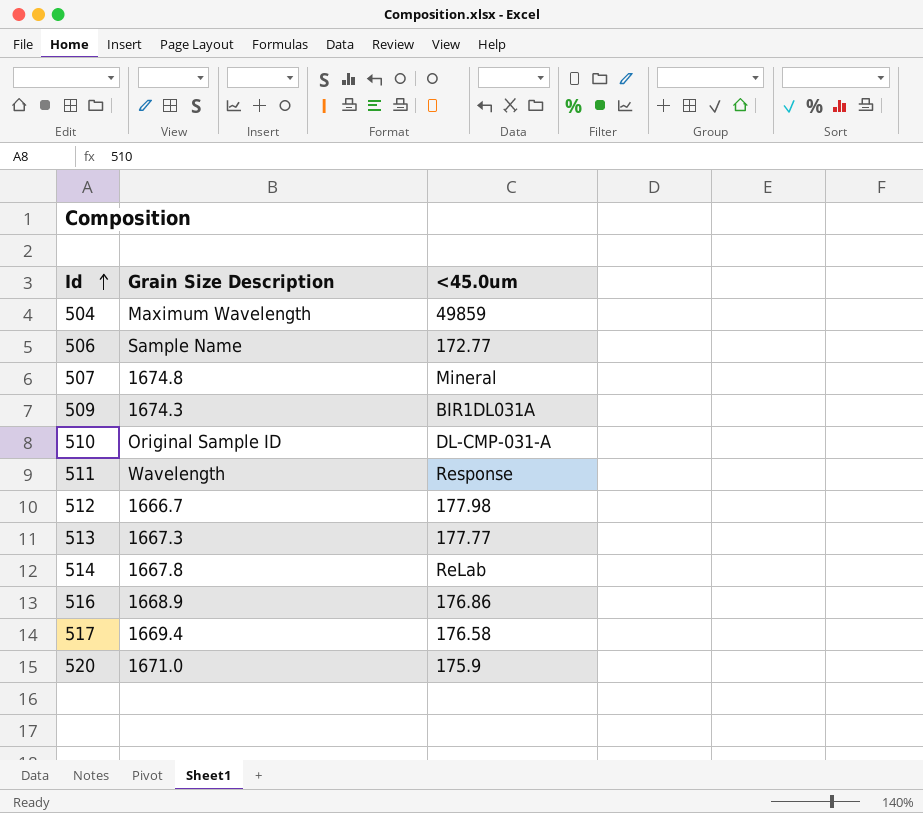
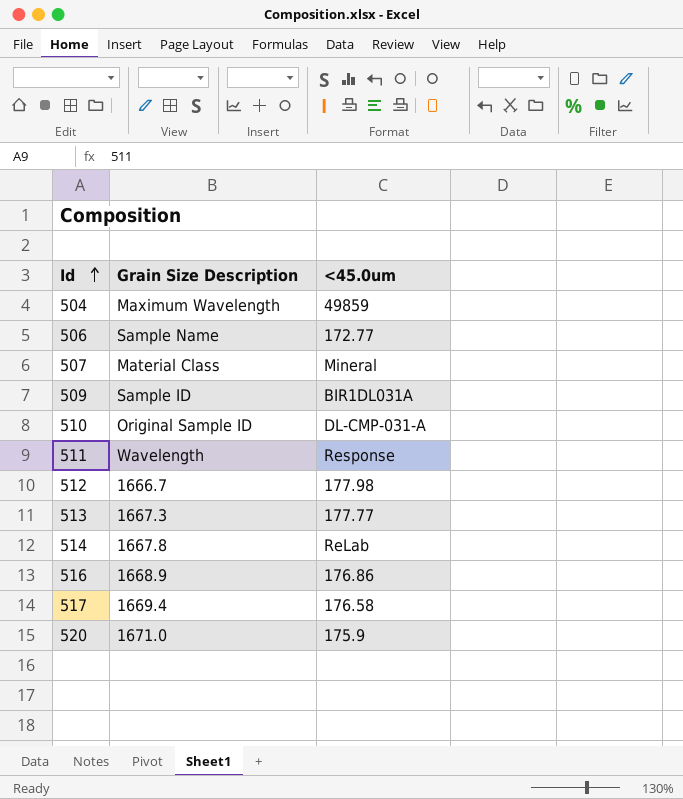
507 | Grain Size Description: 1674.8 -> Material Class
509 | Grain Size Description: 1674.3 -> Sample ID

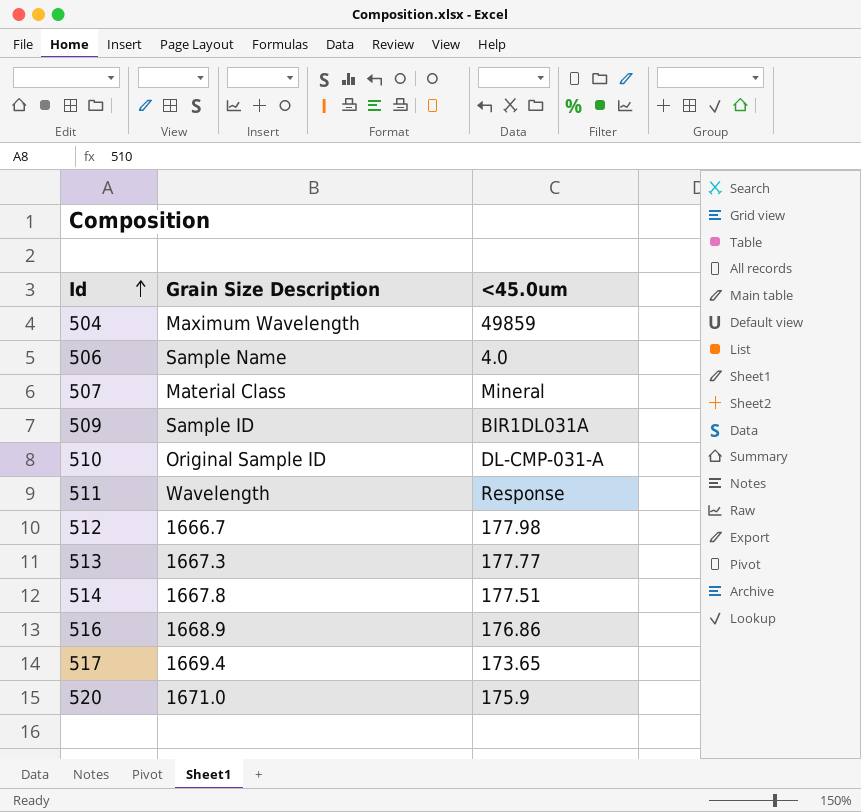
506 | <45.0um: 172.77 -> 4.0
514 | <45.0um: ReLab -> 177.51
517 | <45.0um: 176.58 -> 173.65

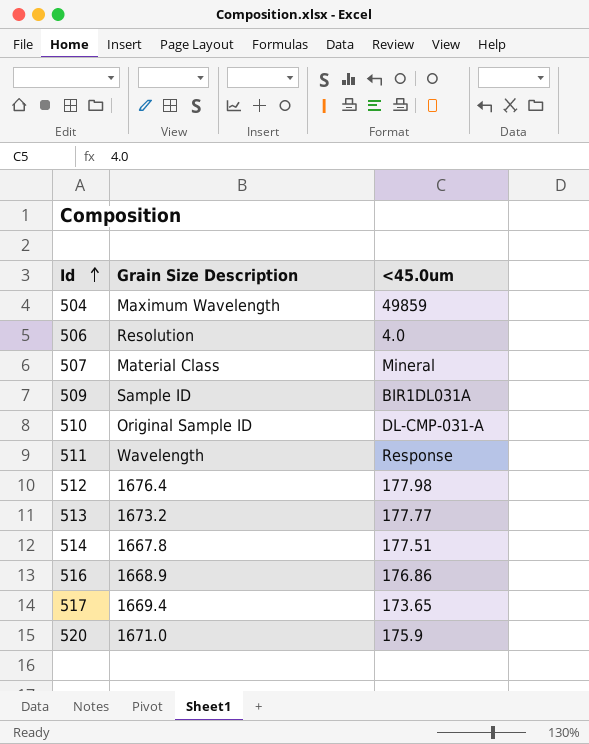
506 | Grain Size Description: Sample Name -> Resolution
512 | Grain Size Description: 1666.7 -> 1676.4
513 | Grain Size Description: 1667.3 -> 1673.2

